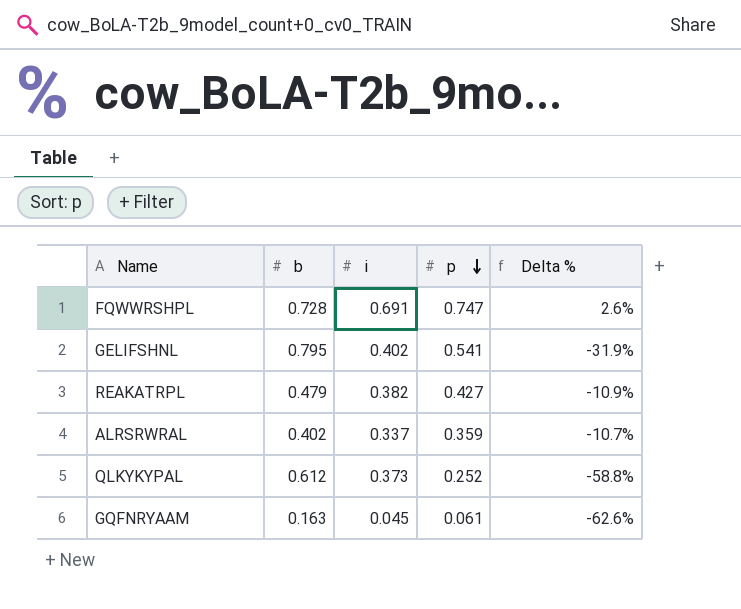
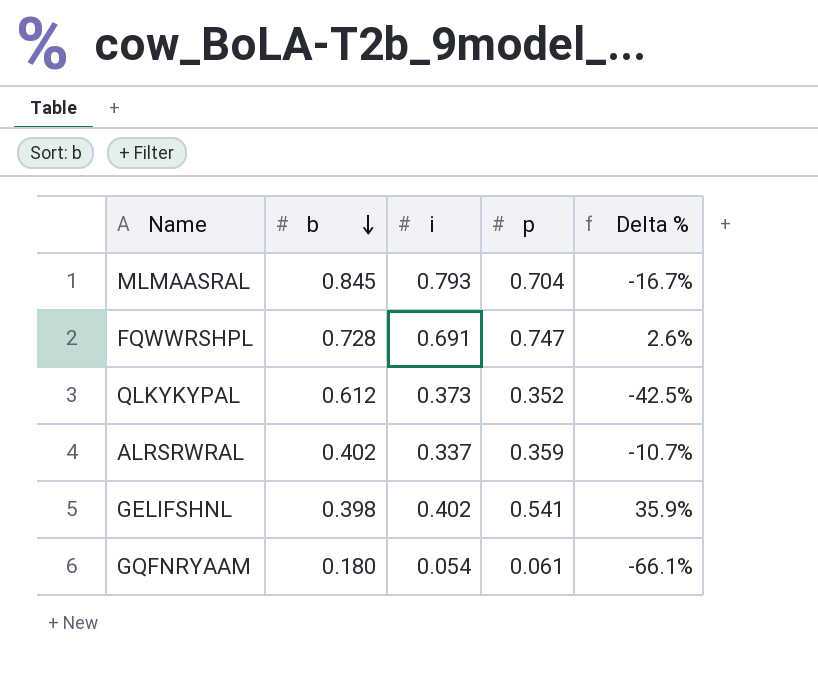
row order: p descending -> b descending
row REAKATRPL: 0.479 | 0.382 | 0.427 | -10.9% -> none
row MLMAASRAL: none -> 0.845 | 0.793 | 0.704 | -16.7%
QLKYKYPAL | p: 0.252 -> 0.352
QLKYKYPAL | Delta %: -58.8% -> -42.5%
GELIFSHNL | b: 0.795 -> 0.398
GELIFSHNL | Delta %: -31.9% -> 35.9%
GQFNRYAAM | b: 0.163 -> 0.180
GQFNRYAAM | i: 0.045 -> 0.054
GQFNRYAAM | Delta %: -62.6% -> -66.1%

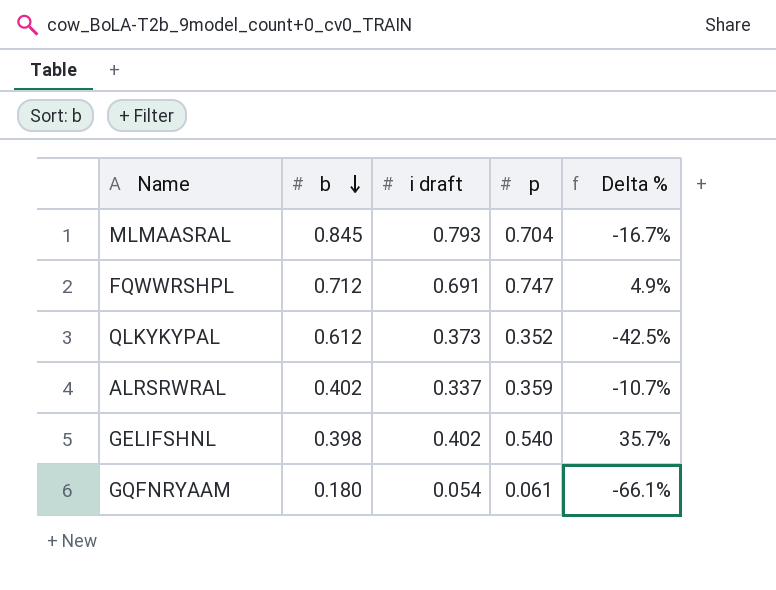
column name: i -> i draft
FQWWRSHPL | b: 0.728 -> 0.712
FQWWRSHPL | Delta %: 2.6% -> 4.9%
GELIFSHNL | p: 0.541 -> 0.540
GELIFSHNL | Delta %: 35.9% -> 35.7%

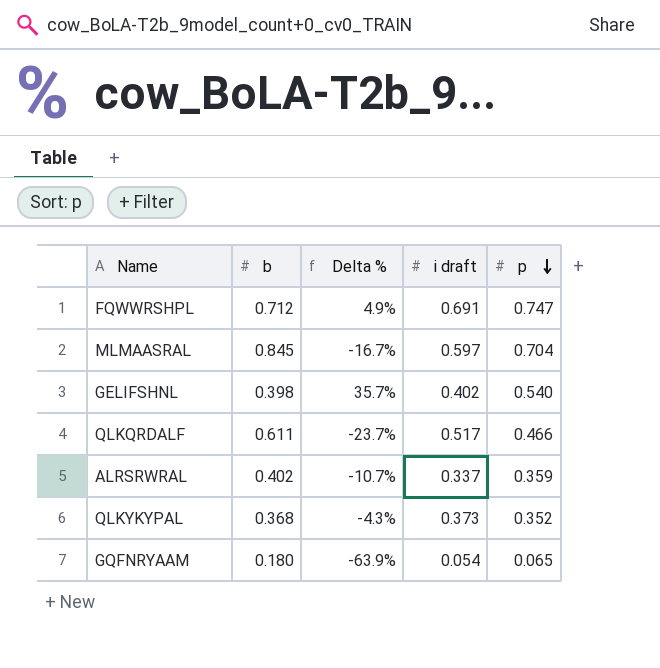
row order: b descending -> p descending
column Delta % | position: 5 -> 3
MLMAASRAL | i draft: 0.793 -> 0.597
row QLKQRDALF: none -> 0.611 | -23.7% | 0.517 | 0.466
QLKYKYPAL | b: 0.612 -> 0.368
QLKYKYPAL | Delta %: -42.5% -> -4.3%
GQFNRYAAM | Delta %: -66.1% -> -63.9%
GQFNRYAAM | p: 0.061 -> 0.065

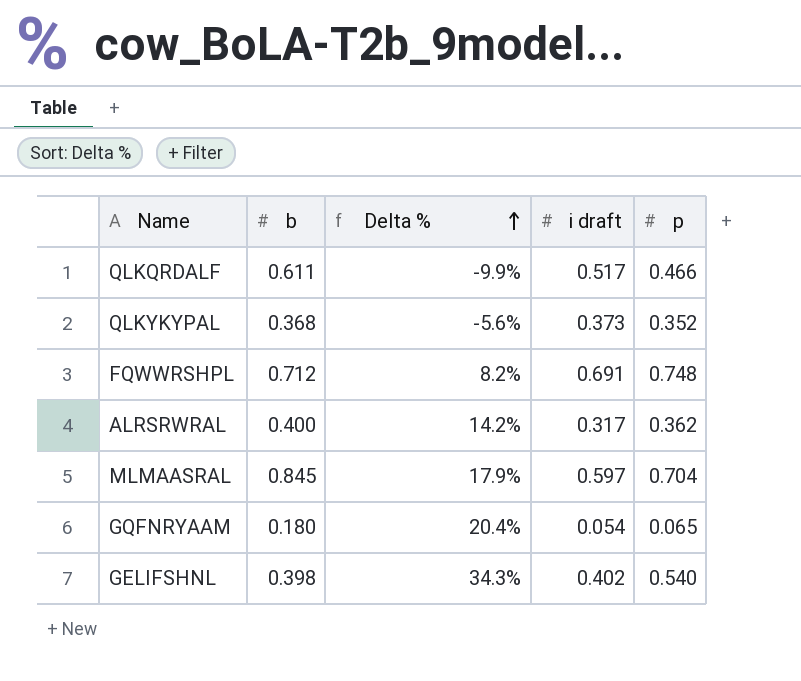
row order: p descending -> Delta % ascending
column Delta % | formula: ([p] - [b]) / [b] -> ([p] - [i draft]) / [i draft]
FQWWRSHPL | p: 0.747 -> 0.748
ALRSRWRAL | b: 0.402 -> 0.400
ALRSRWRAL | i draft: 0.337 -> 0.317
ALRSRWRAL | p: 0.359 -> 0.362

